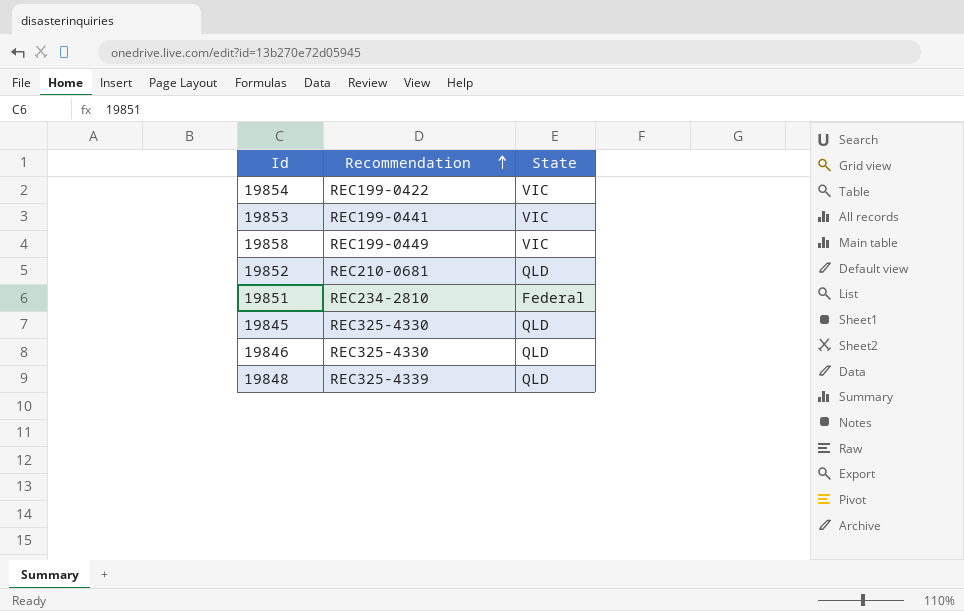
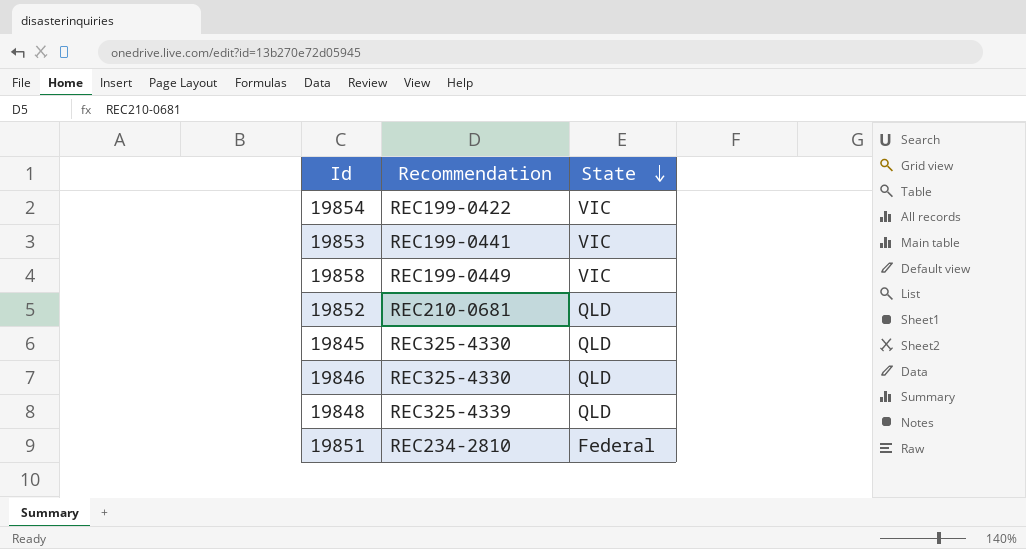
row order: Recommendation ascending -> State descending

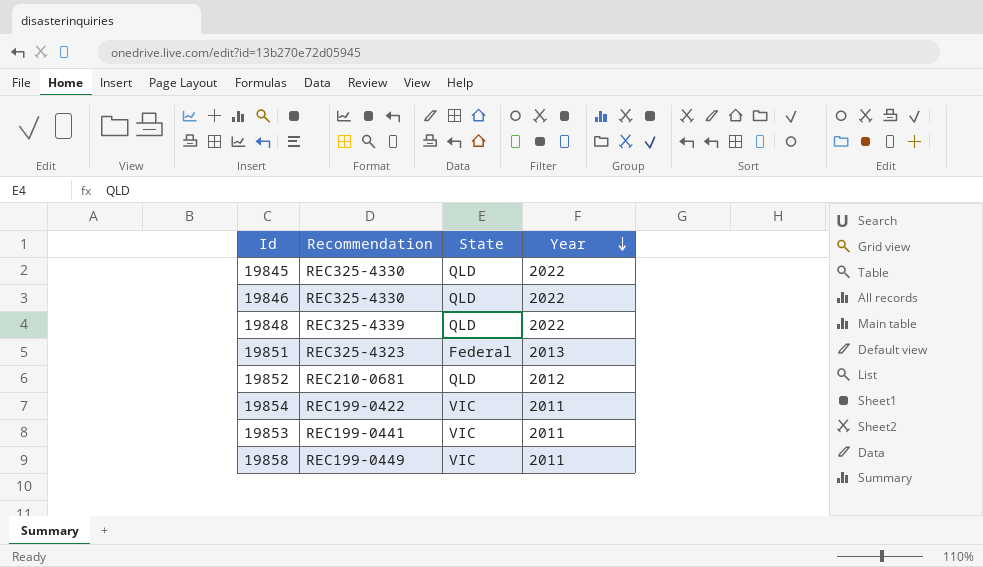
row order: State descending -> Year descending
column Year | position: none -> 4
19851 | Recommendation: REC234-2810 -> REC325-4323

